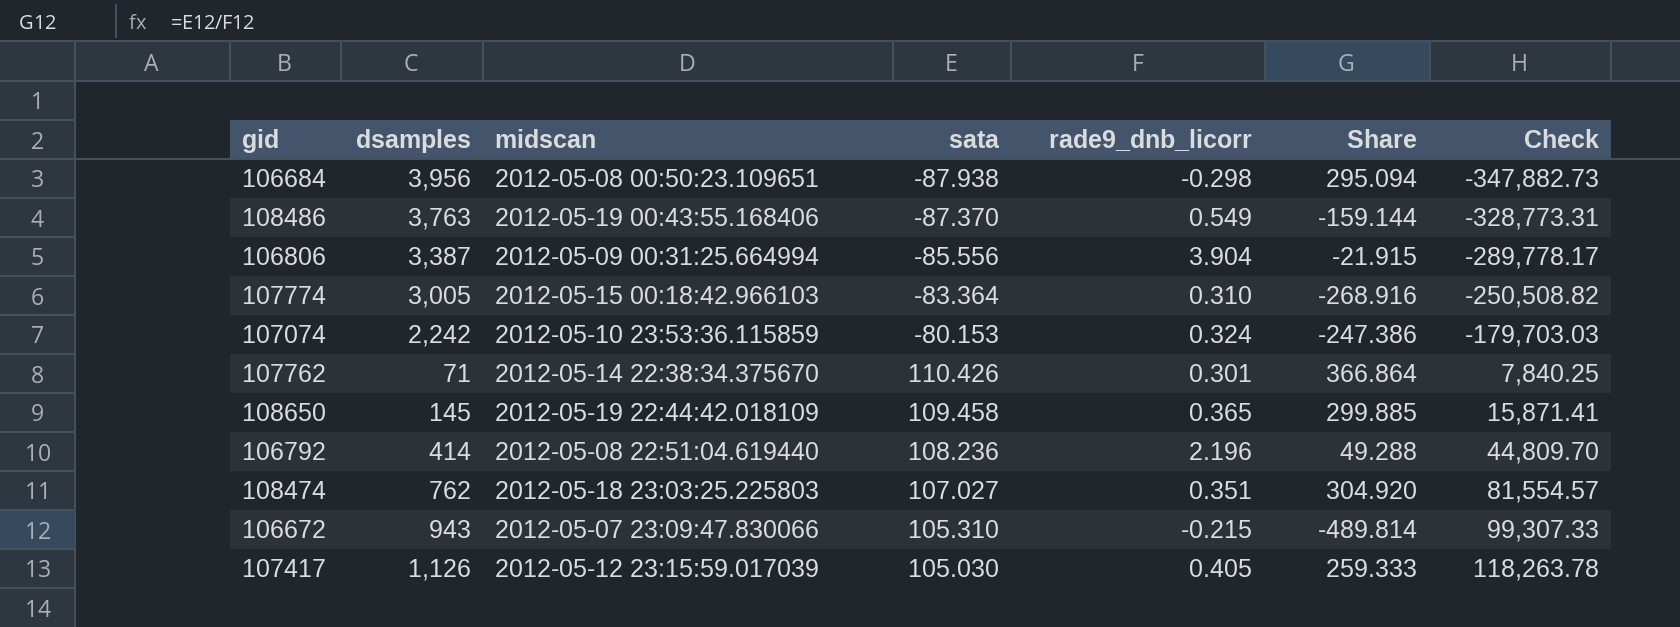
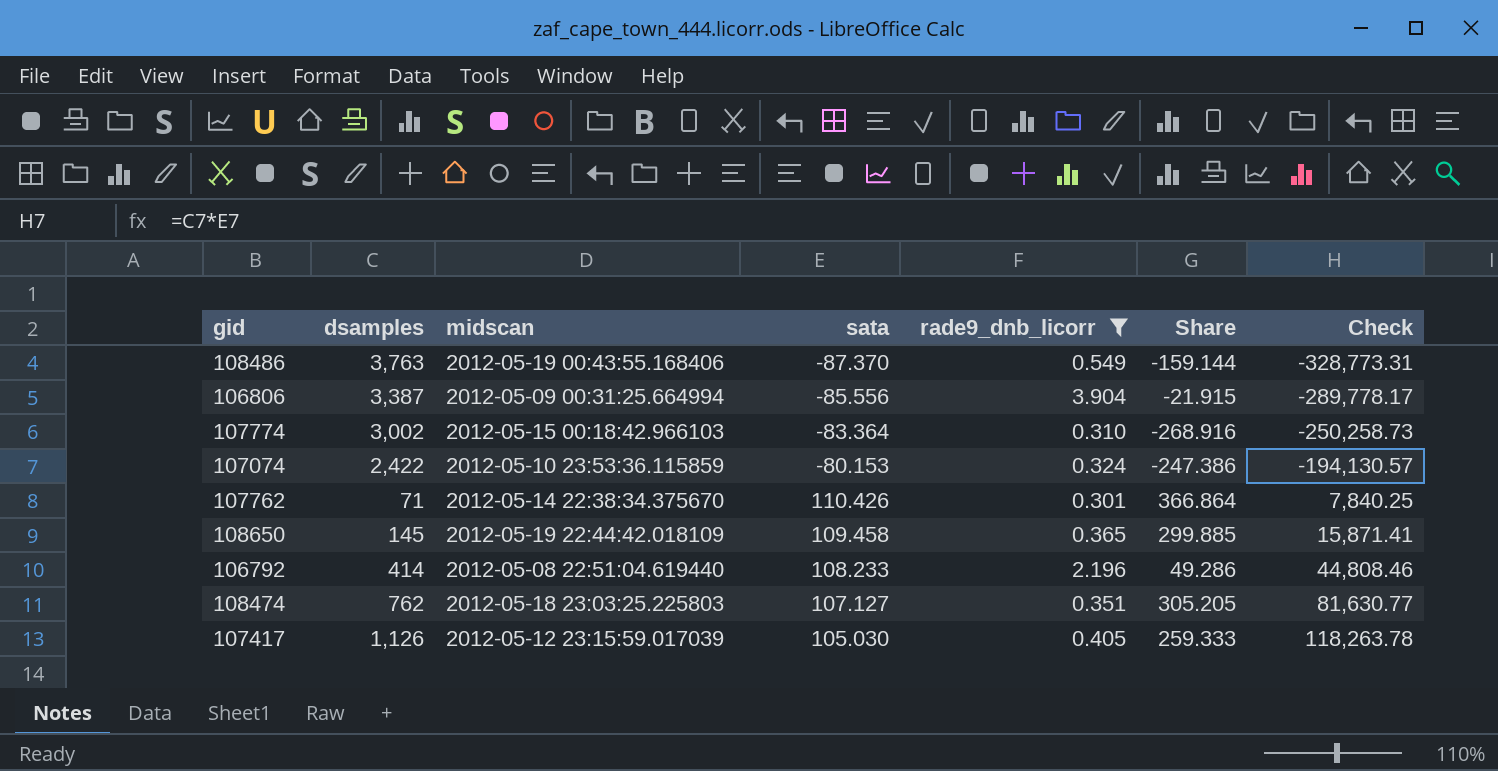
filter: none -> rade9_dnb_licorr >= 0.301
107774 | dsamples: 3,005 -> 3,002
107774 | Check: -250,508.82 -> -250,258.73
107074 | dsamples: 2,242 -> 2,422
107074 | Check: -179,703.03 -> -194,130.57
106792 | sata: 108.236 -> 108.233
106792 | Share: 49.288 -> 49.286
106792 | Check: 44,809.70 -> 44,808.46
108474 | sata: 107.027 -> 107.127
108474 | Share: 304.920 -> 305.205
108474 | Check: 81,554.57 -> 81,630.77

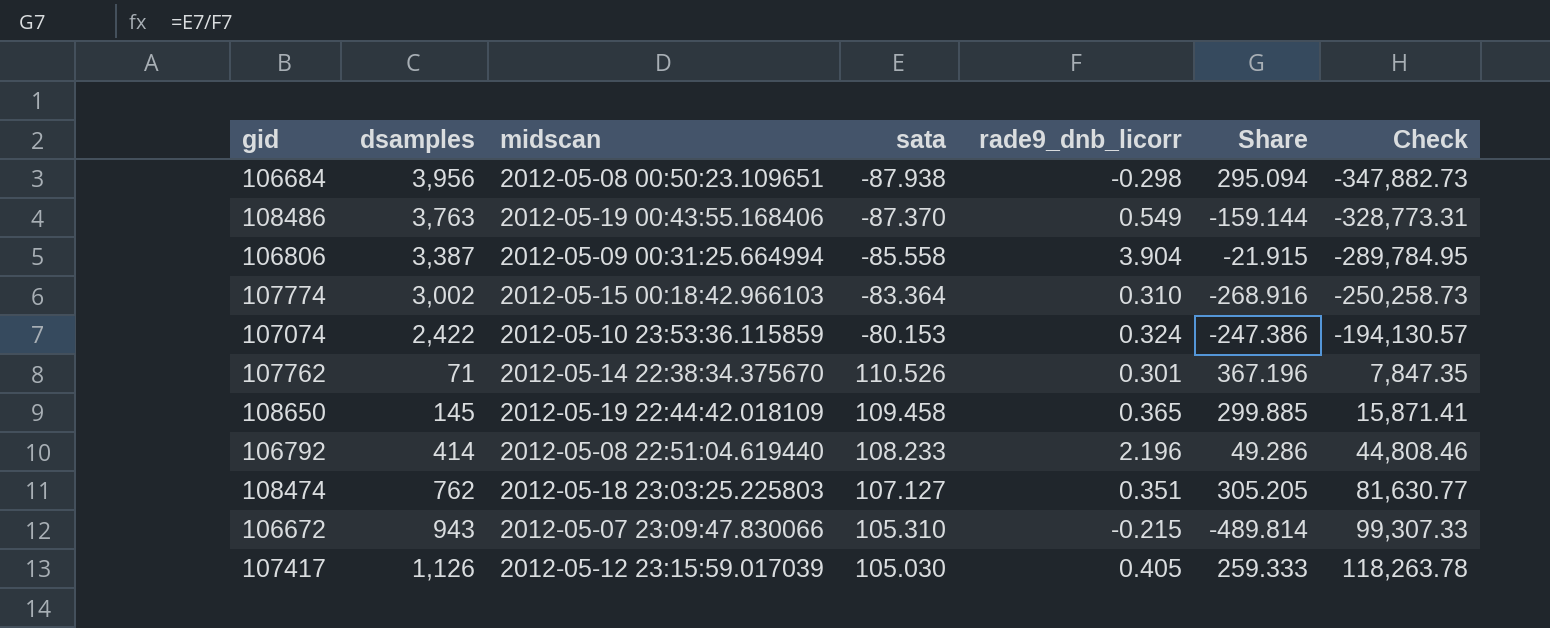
filter: rade9_dnb_licorr >= 0.301 -> none
106806 | sata: -85.556 -> -85.558
106806 | Check: -289,778.17 -> -289,784.95
107762 | sata: 110.426 -> 110.526
107762 | Share: 366.864 -> 367.196
107762 | Check: 7,840.25 -> 7,847.35

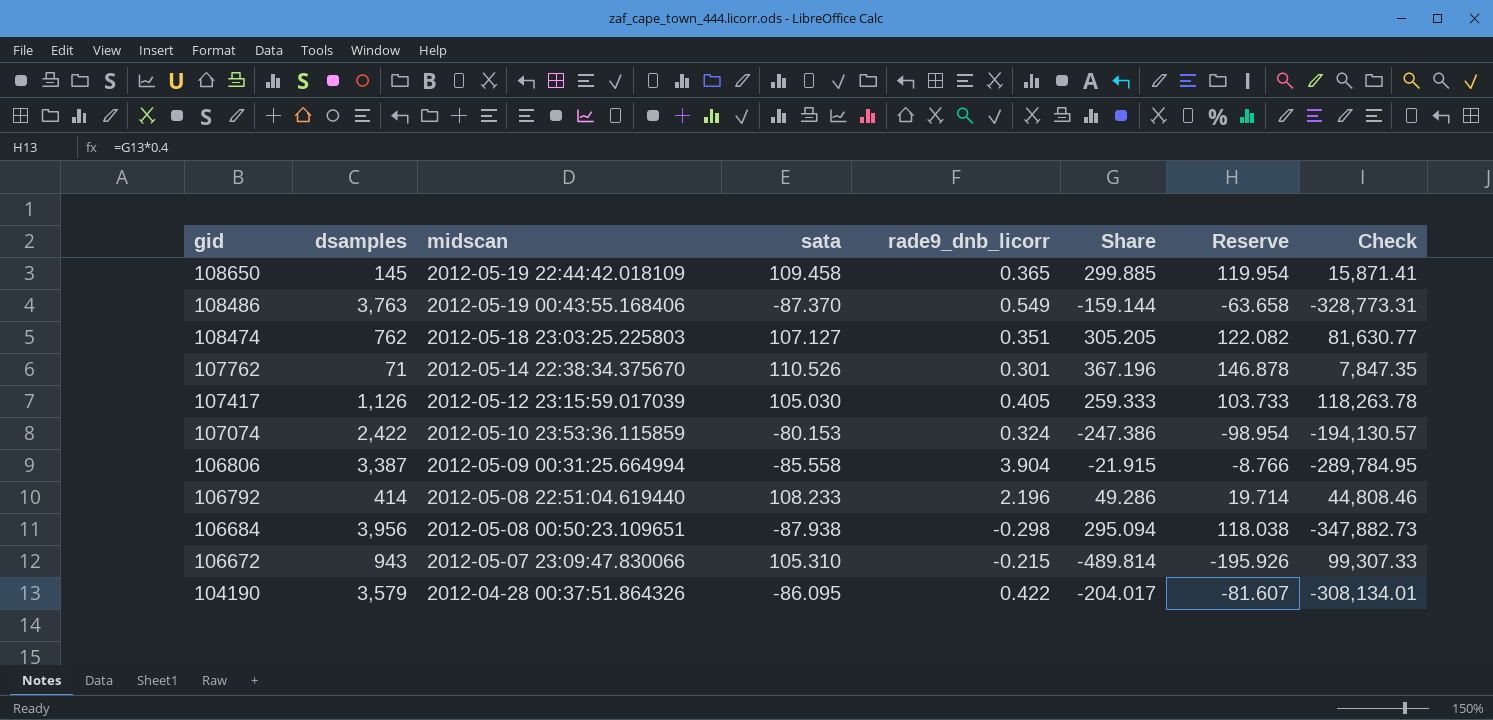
row order: Check ascending -> gid descending
column Reserve | formula: none -> [Share] * 0.4
row 107774: 3,002 | 2012-05-15 00:18:42.966103 | -83.364 | 0.310 | -268.916 | -250,258.73 -> none
row 104190: none -> 3,579 | 2012-04-28 00:37:51.864326 | -86.095 | 0.422 | -204.017 | -81.607 | -308,134.01

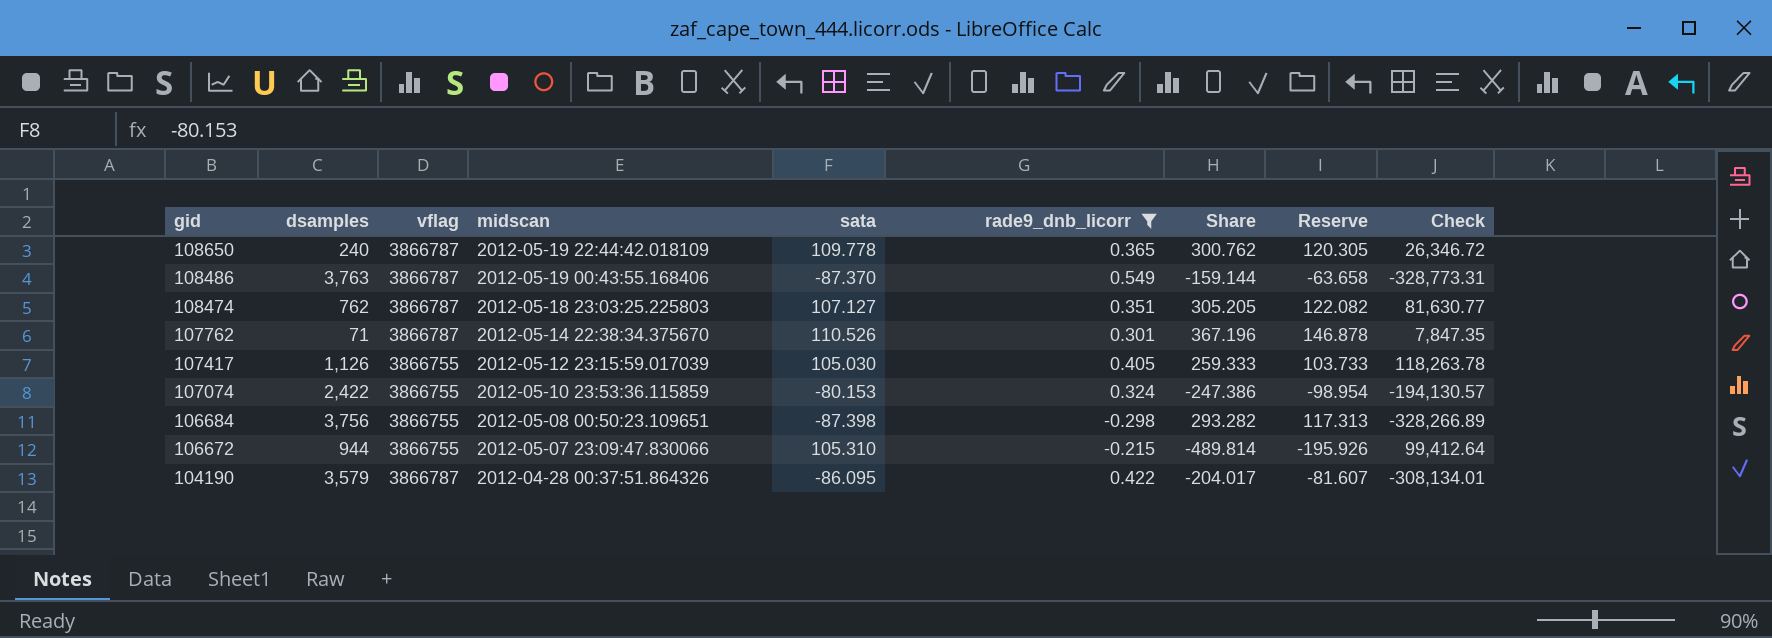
filter: none -> rade9_dnb_licorr <= 0.549
column vflag | position: none -> 3
108650 | dsamples: 145 -> 240
108650 | sata: 109.458 -> 109.778
108650 | Share: 299.885 -> 300.762
108650 | Reserve: 119.954 -> 120.305
108650 | Check: 15,871.41 -> 26,346.72
106684 | dsamples: 3,956 -> 3,756
106684 | sata: -87.938 -> -87.398
106684 | Share: 295.094 -> 293.282
106684 | Reserve: 118.038 -> 117.313
106684 | Check: -347,882.73 -> -328,266.89
106672 | dsamples: 943 -> 944
106672 | Check: 99,307.33 -> 99,412.64

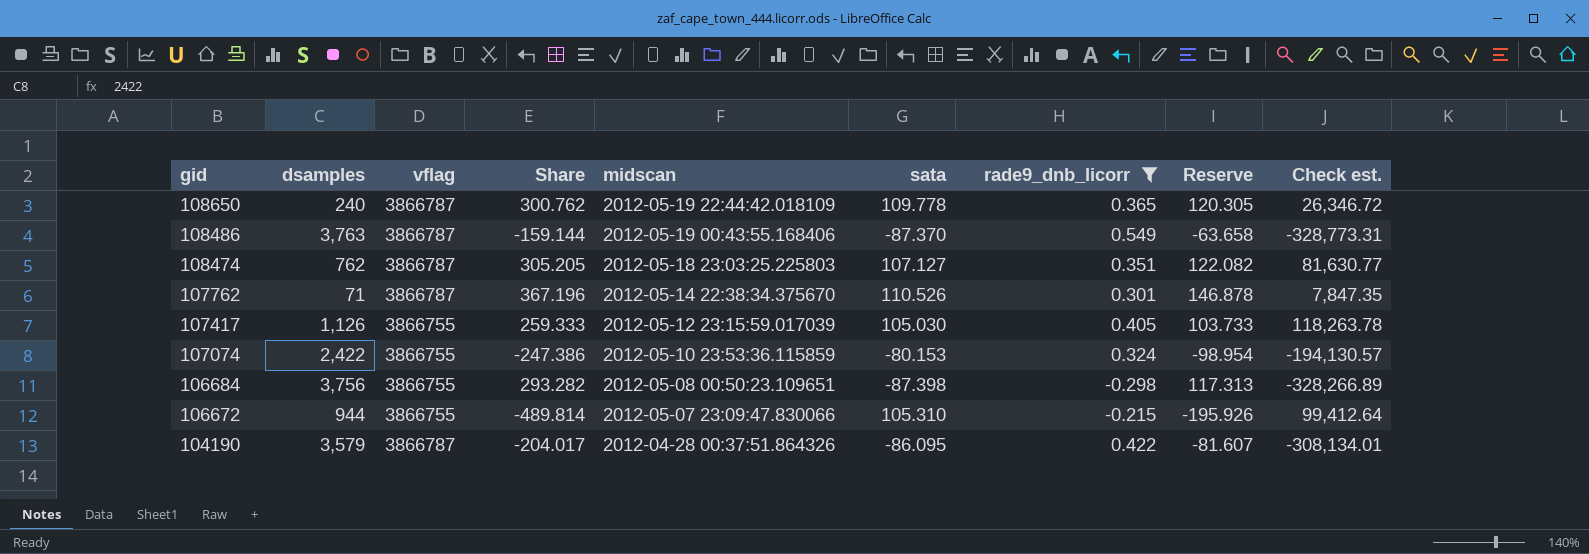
column Share | position: 7 -> 4
column name: Check -> Check est.

